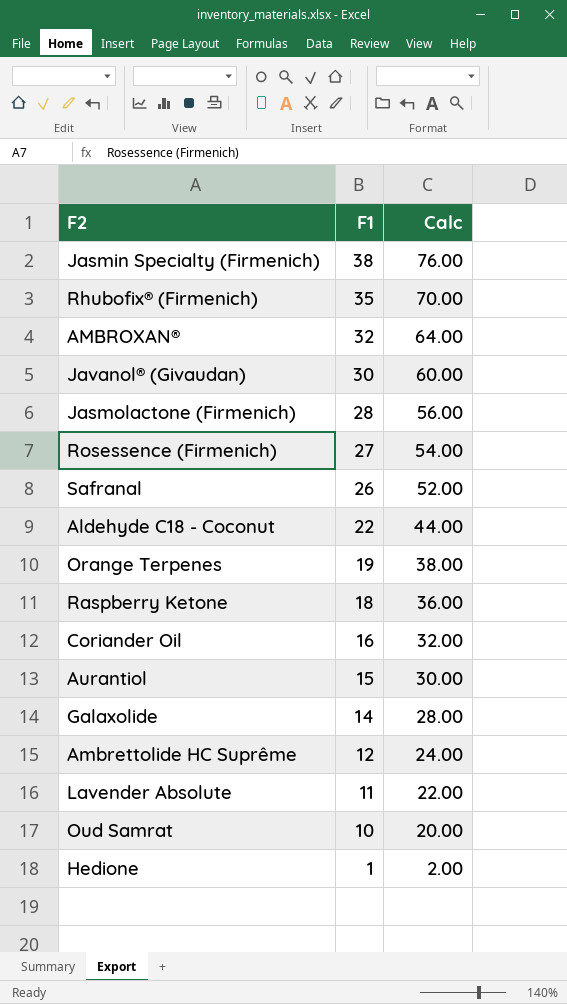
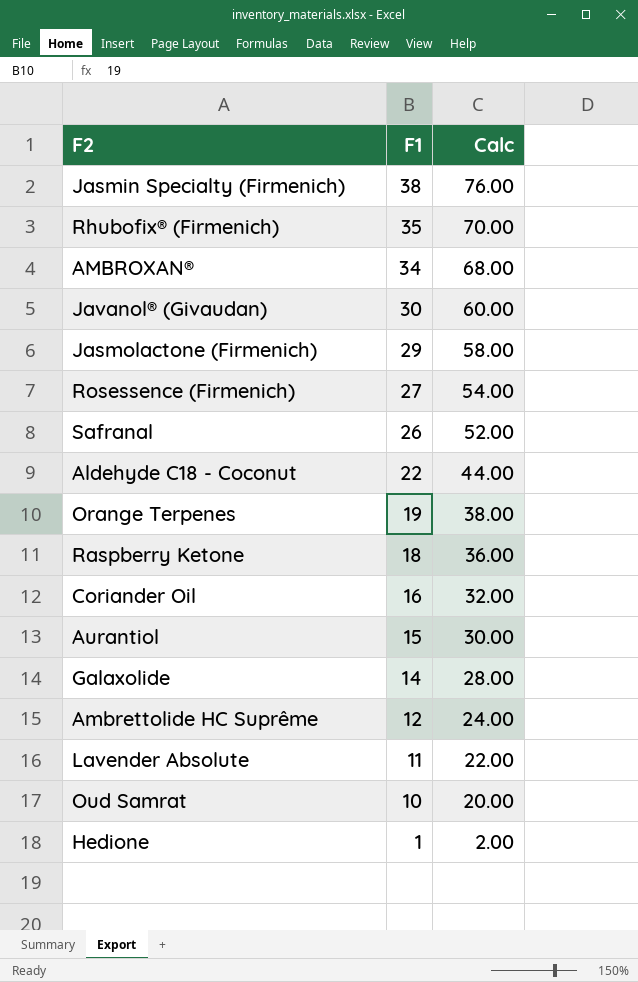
AMBROXAN® | F1: 32 -> 34
AMBROXAN® | Calc: 64.00 -> 68.00
Jasmolactone (Firmenich) | F1: 28 -> 29
Jasmolactone (Firmenich) | Calc: 56.00 -> 58.00

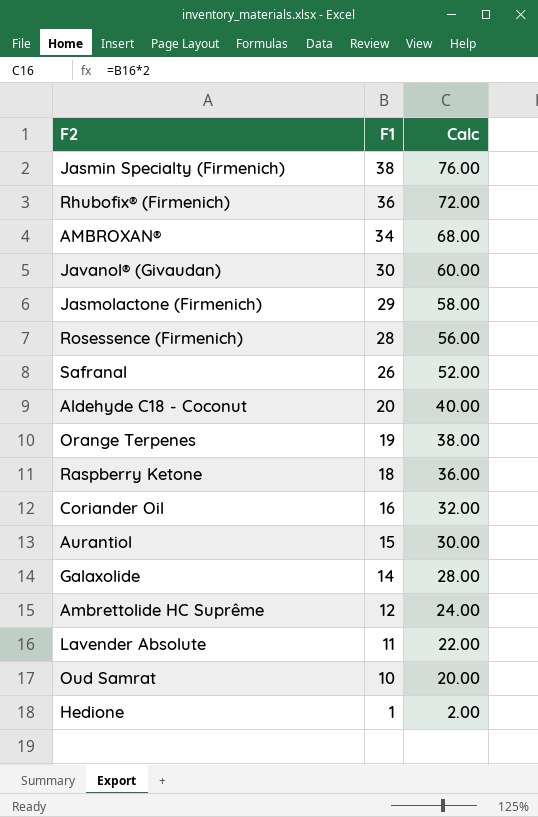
Rhubofix® (Firmenich) | F1: 35 -> 36
Rhubofix® (Firmenich) | Calc: 70.00 -> 72.00
Rosessence (Firmenich) | F1: 27 -> 28
Rosessence (Firmenich) | Calc: 54.00 -> 56.00
Aldehyde C18 - Coconut | F1: 22 -> 20
Aldehyde C18 - Coconut | Calc: 44.00 -> 40.00

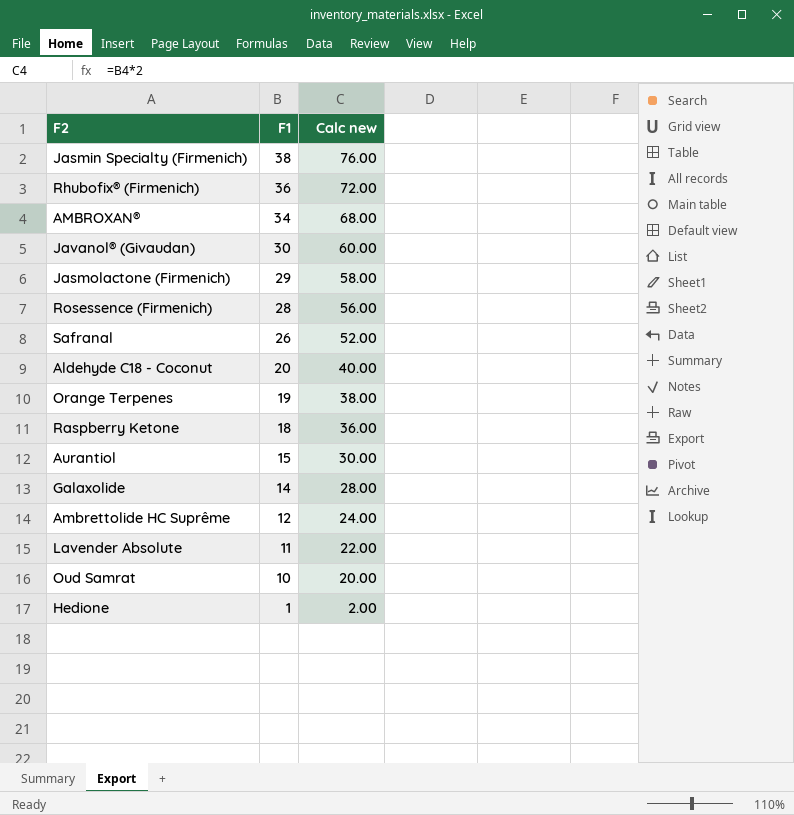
column name: Calc -> Calc new
row Coriander Oil: 16 | 32.00 -> none

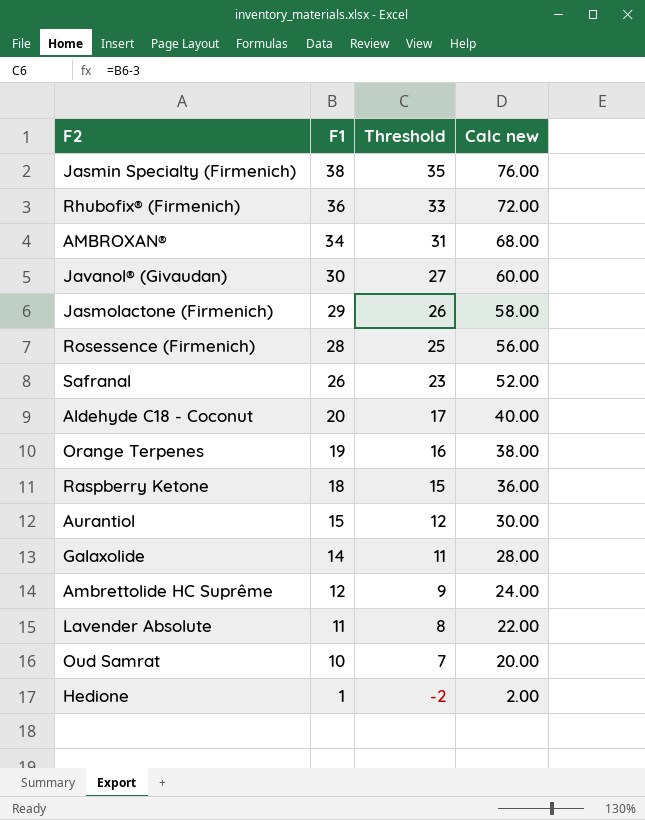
column Threshold | formula: none -> [F1] - 3

